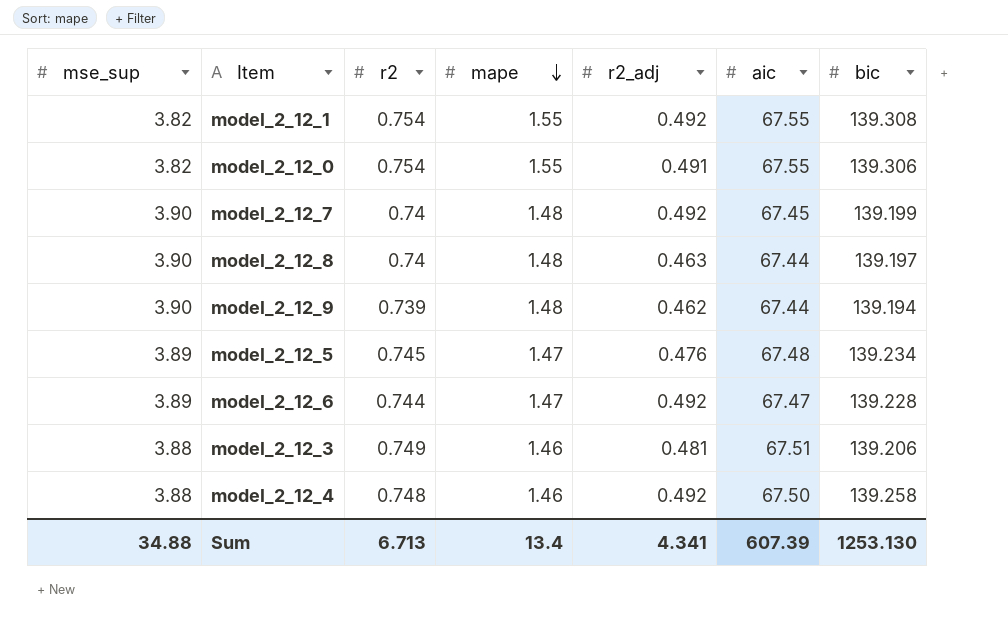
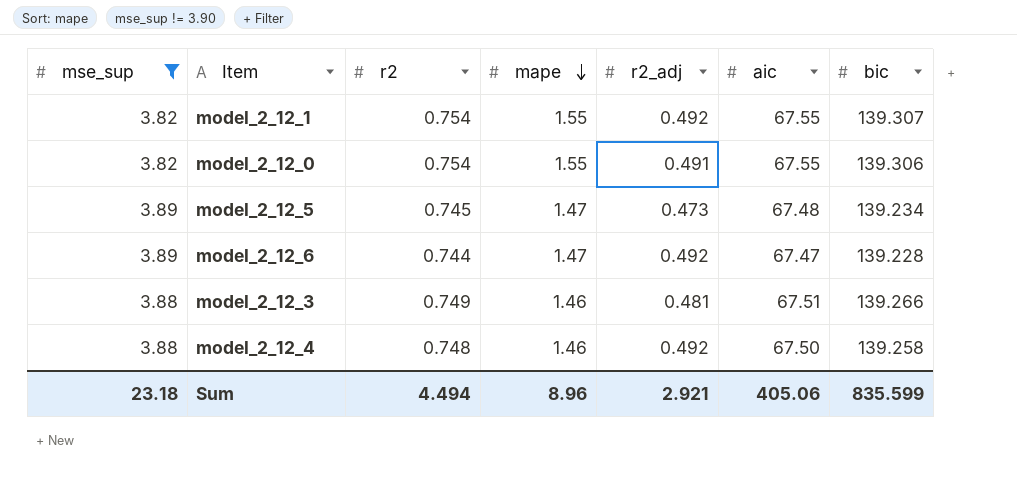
filter: none -> mse_sup != 3.90
model_2_12_1 | bic: 139.308 -> 139.307
model_2_12_5 | r2_adj: 0.476 -> 0.473
model_2_12_3 | bic: 139.206 -> 139.266
Sum | mse_sup: 34.88 -> 23.18
Sum | r2: 6.713 -> 4.494
Sum | mape: 13.4 -> 8.96
Sum | r2_adj: 4.341 -> 2.921
Sum | aic: 607.39 -> 405.06
Sum | bic: 1253.130 -> 835.599

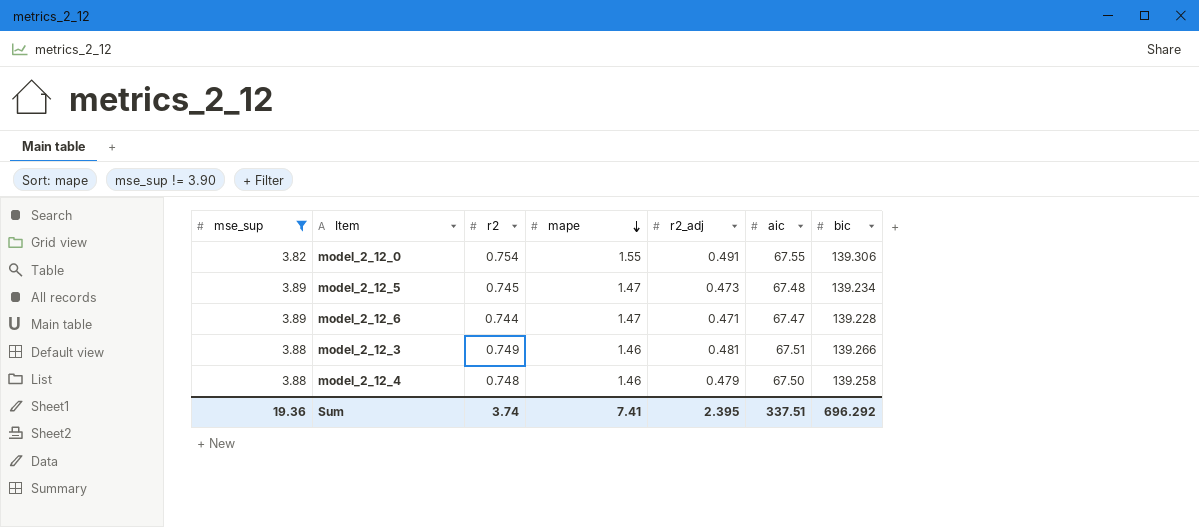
row model_2_12_1: 3.82 | 0.754 | 1.55 | 0.492 | 67.55 | 139.307 -> none
model_2_12_6 | r2_adj: 0.492 -> 0.471
model_2_12_4 | r2_adj: 0.492 -> 0.479
Sum | mse_sup: 23.18 -> 19.36
Sum | r2: 4.494 -> 3.74
Sum | mape: 8.96 -> 7.41
Sum | r2_adj: 2.921 -> 2.395
Sum | aic: 405.06 -> 337.51
Sum | bic: 835.599 -> 696.292

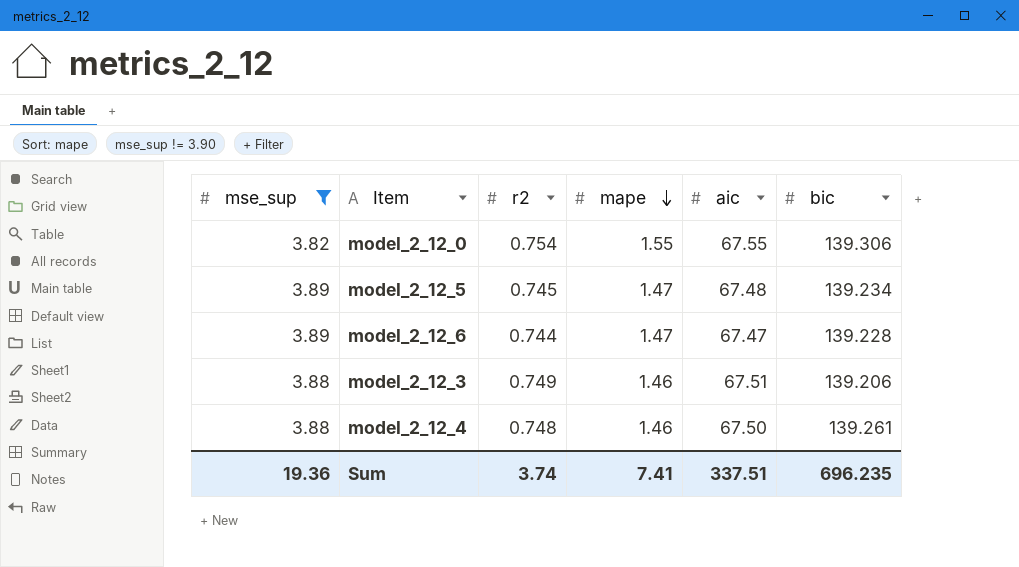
column r2_adj | position: 5 -> none
model_2_12_3 | bic: 139.266 -> 139.206
model_2_12_4 | bic: 139.258 -> 139.261
Sum | bic: 696.292 -> 696.235

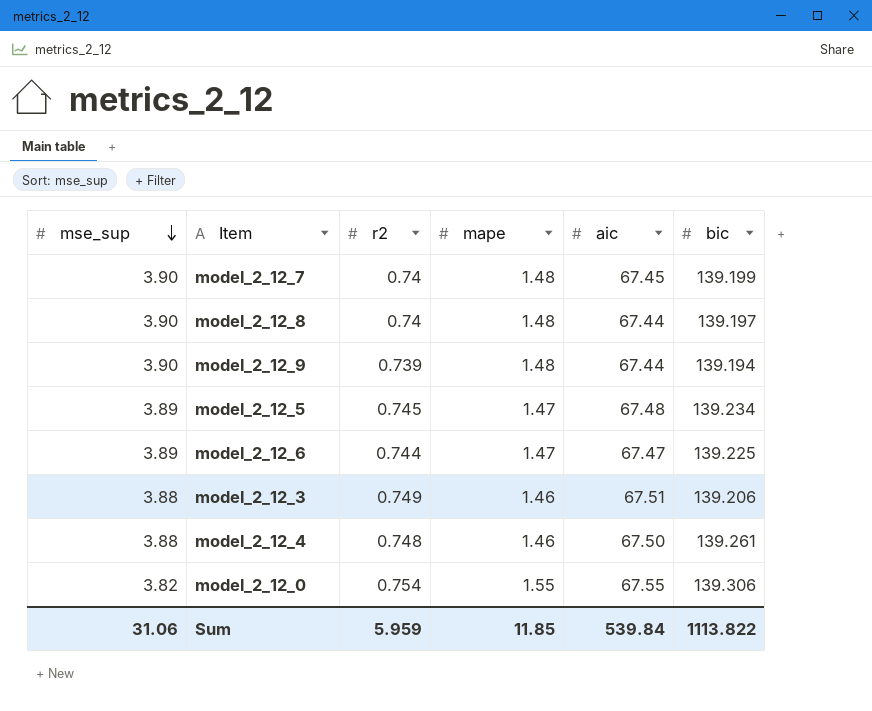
filter: mse_sup != 3.90 -> none
row order: mape descending -> mse_sup descending
model_2_12_6 | bic: 139.228 -> 139.225
Sum | mse_sup: 19.36 -> 31.06
Sum | r2: 3.74 -> 5.959
Sum | mape: 7.41 -> 11.85
Sum | aic: 337.51 -> 539.84
Sum | bic: 696.235 -> 1113.822

